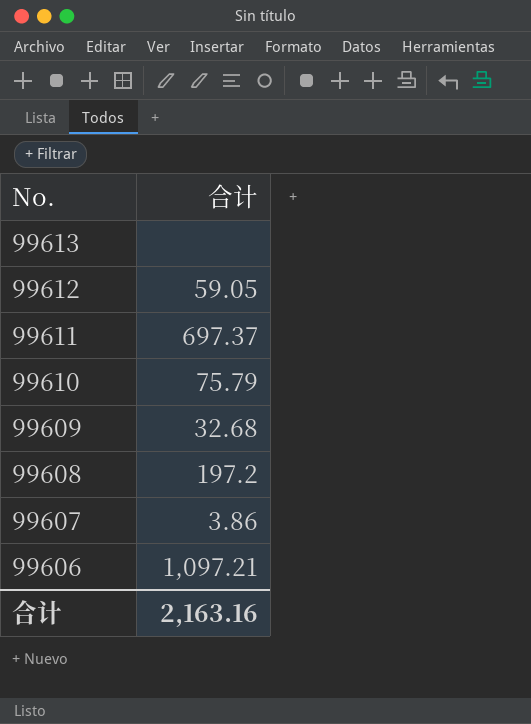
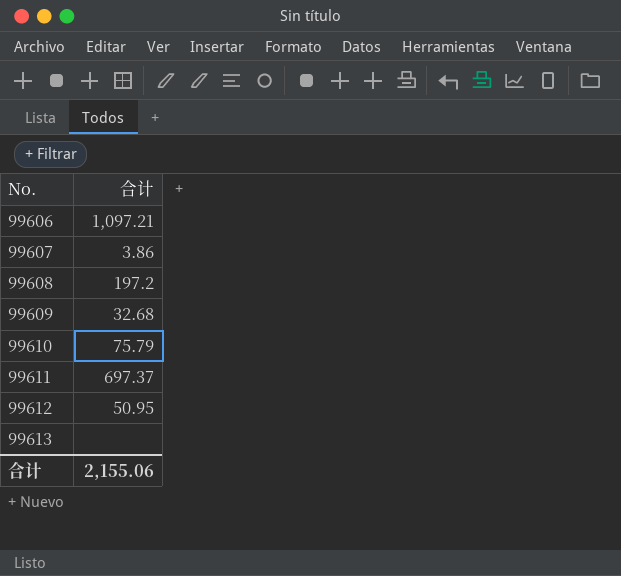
row order: No. descending -> No. ascending
99612 | 合计: 59.05 -> 50.95
合计 | 合计: 2,163.16 -> 2,155.06

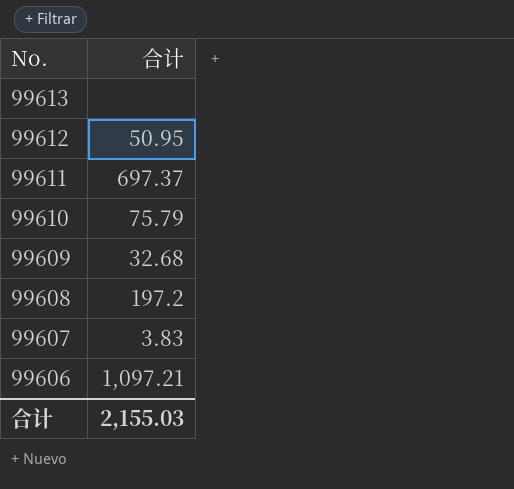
row order: No. ascending -> No. descending
99607 | 合计: 3.86 -> 3.83
合计 | 合计: 2,155.06 -> 2,155.03

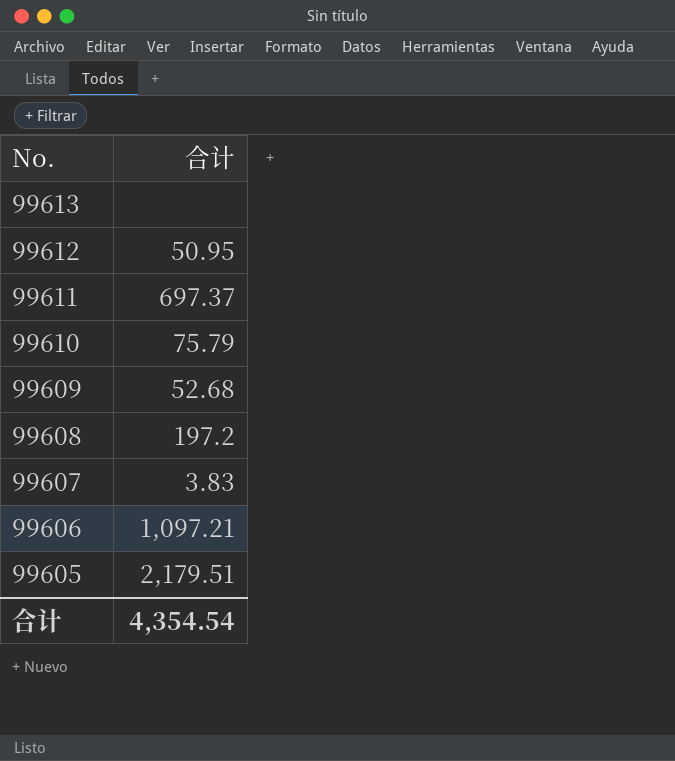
99609 | 合计: 32.68 -> 52.68
row 99605: none -> 2,179.51
合计 | 合计: 2,155.03 -> 4,354.54

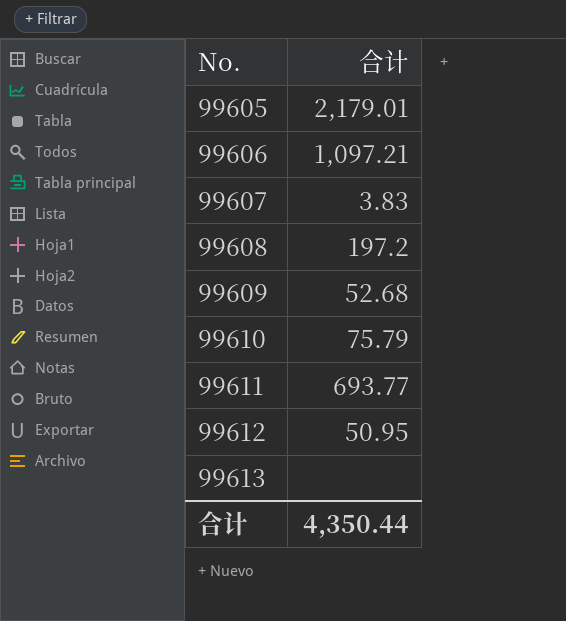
row order: No. descending -> No. ascending
99605 | 合计: 2,179.51 -> 2,179.01
99611 | 合计: 697.37 -> 693.77
合计 | 合计: 4,354.54 -> 4,350.44

